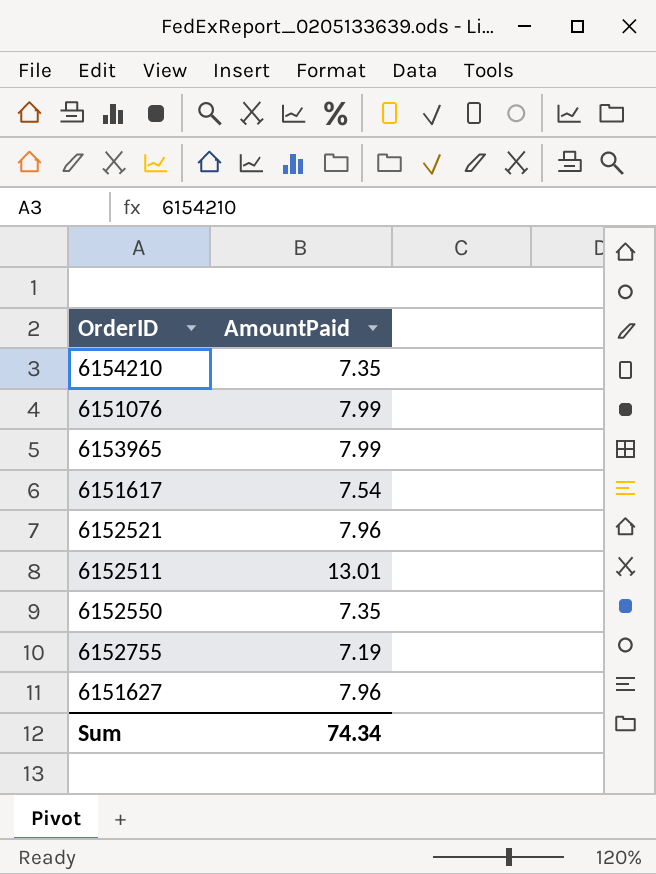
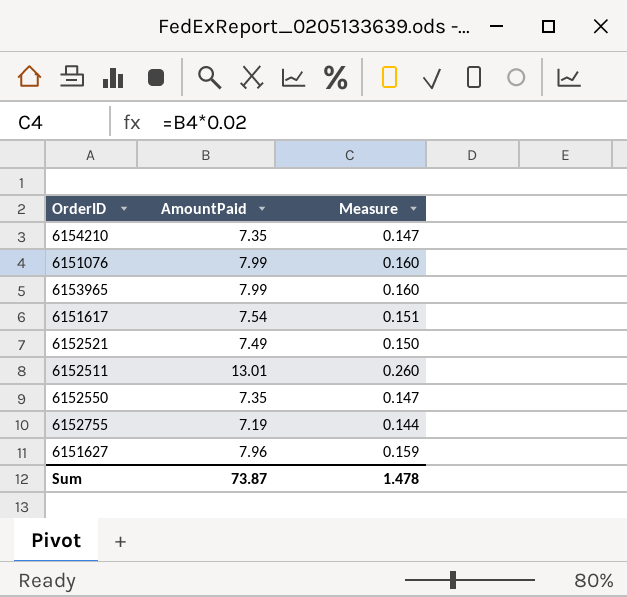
column Measure | formula: none -> [AmountPaid] * 0.02
6152521 | AmountPaid: 7.96 -> 7.49
Sum | AmountPaid: 74.34 -> 73.87

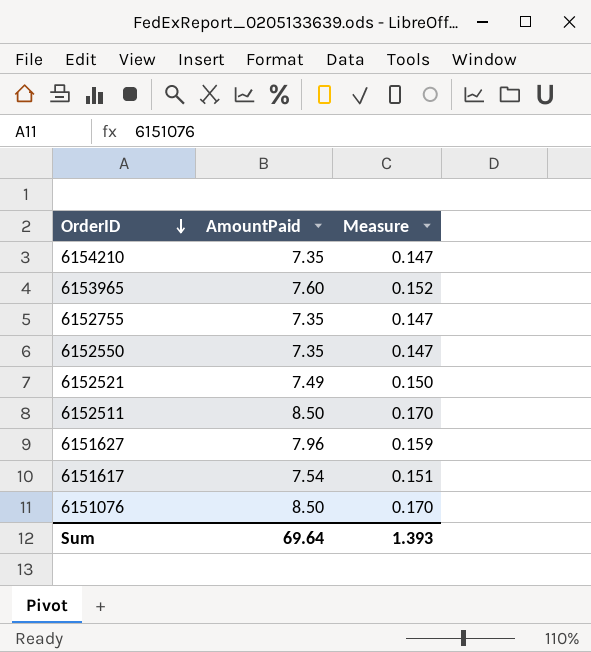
row order: none -> OrderID descending
6153965 | AmountPaid: 7.99 -> 7.60
6153965 | Measure: 0.160 -> 0.152
6152755 | AmountPaid: 7.19 -> 7.35
6152755 | Measure: 0.144 -> 0.147
6152511 | AmountPaid: 13.01 -> 8.50
6152511 | Measure: 0.260 -> 0.170
6151076 | AmountPaid: 7.99 -> 8.50
6151076 | Measure: 0.160 -> 0.170
Sum | AmountPaid: 73.87 -> 69.64
Sum | Measure: 1.478 -> 1.393

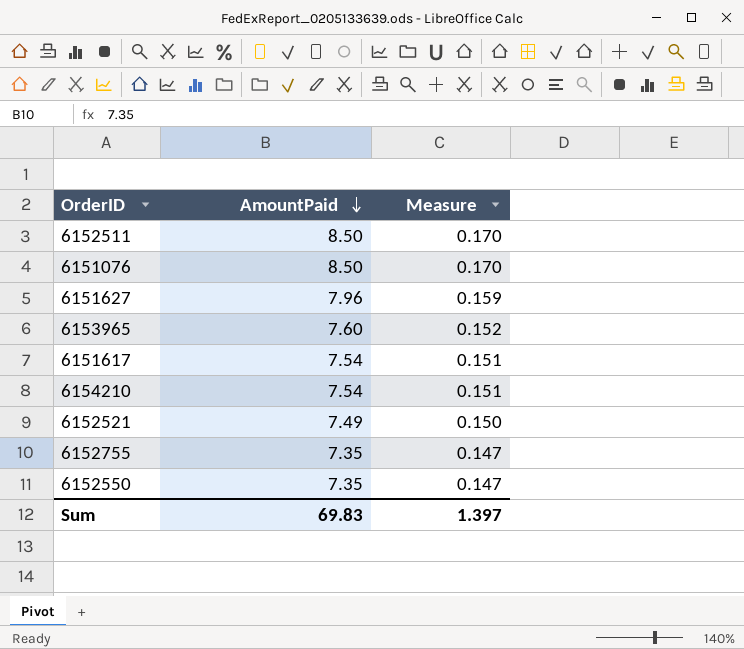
row order: OrderID descending -> AmountPaid descending
6154210 | AmountPaid: 7.35 -> 7.54
6154210 | Measure: 0.147 -> 0.151
Sum | AmountPaid: 69.64 -> 69.83
Sum | Measure: 1.393 -> 1.397

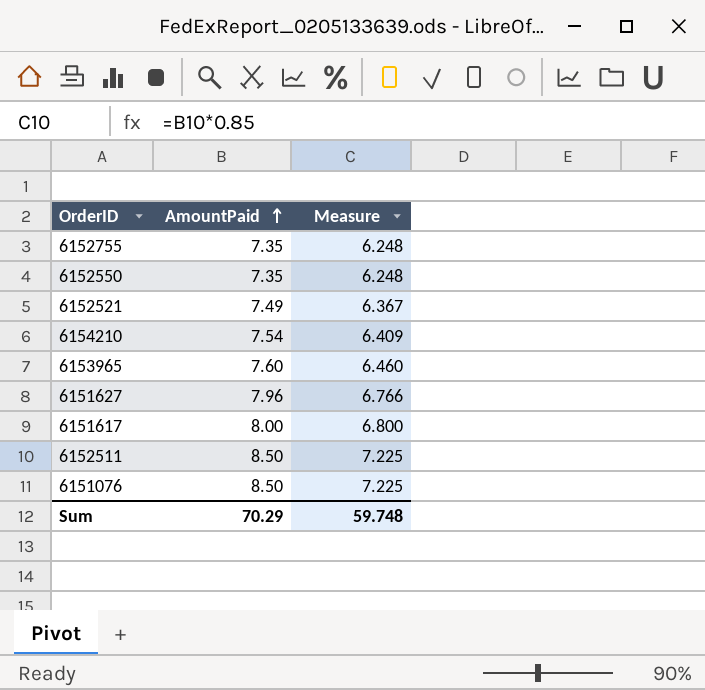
row order: AmountPaid descending -> AmountPaid ascending
column Measure | formula: [AmountPaid] * 0.02 -> [AmountPaid] * 0.85
6151617 | AmountPaid: 7.54 -> 8.00
Sum | AmountPaid: 69.83 -> 70.29
Sum | Measure: 1.397 -> 59.748

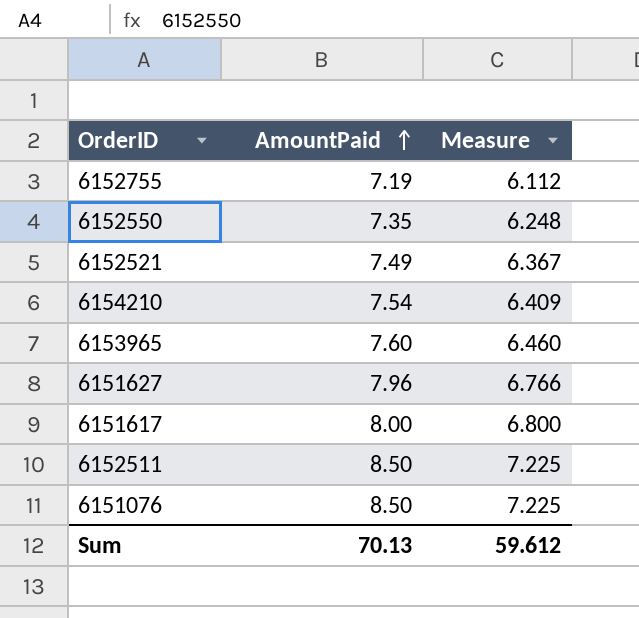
6152755 | AmountPaid: 7.35 -> 7.19
6152755 | Measure: 6.248 -> 6.112
Sum | AmountPaid: 70.29 -> 70.13
Sum | Measure: 59.748 -> 59.612

